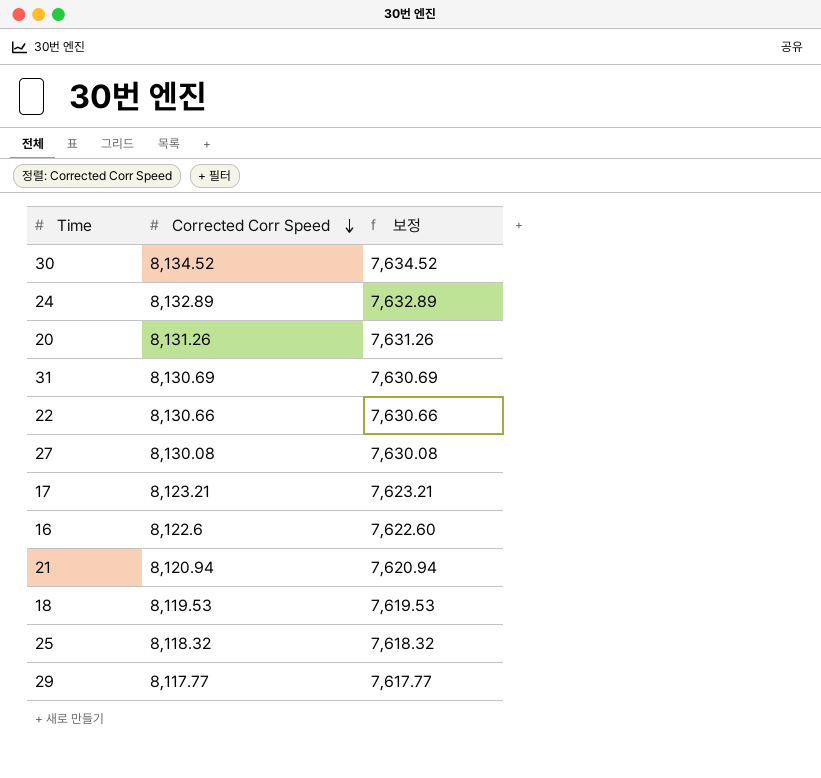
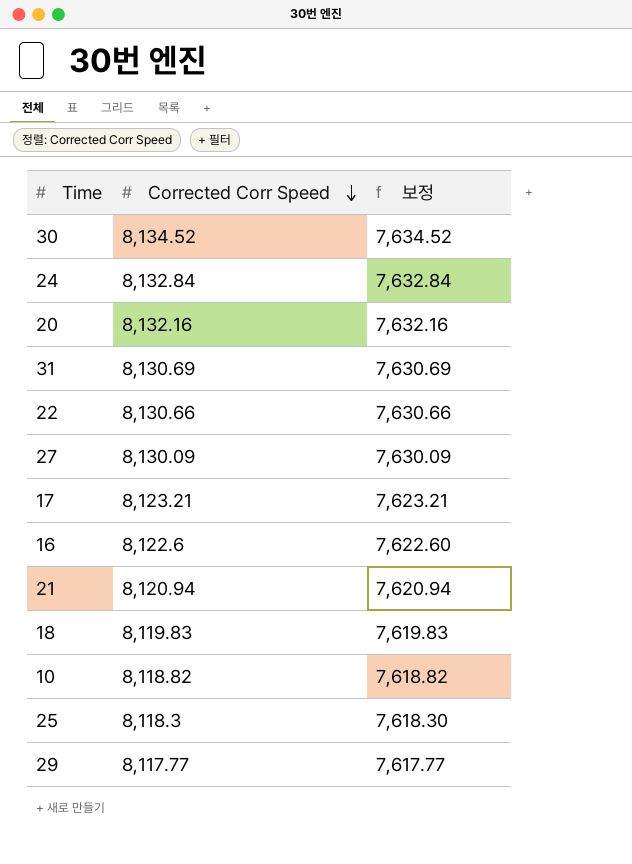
24 | Corrected Corr Speed: 8,132.89 -> 8,132.84
24 | 보정: 7,632.89 -> 7,632.84
20 | Corrected Corr Speed: 8,131.26 -> 8,132.16
20 | 보정: 7,631.26 -> 7,632.16
27 | Corrected Corr Speed: 8,130.08 -> 8,130.09
27 | 보정: 7,630.08 -> 7,630.09
18 | Corrected Corr Speed: 8,119.53 -> 8,119.83
18 | 보정: 7,619.53 -> 7,619.83
row 10: none -> 8,118.82 | 7,618.82
25 | Corrected Corr Speed: 8,118.32 -> 8,118.3
25 | 보정: 7,618.32 -> 7,618.30

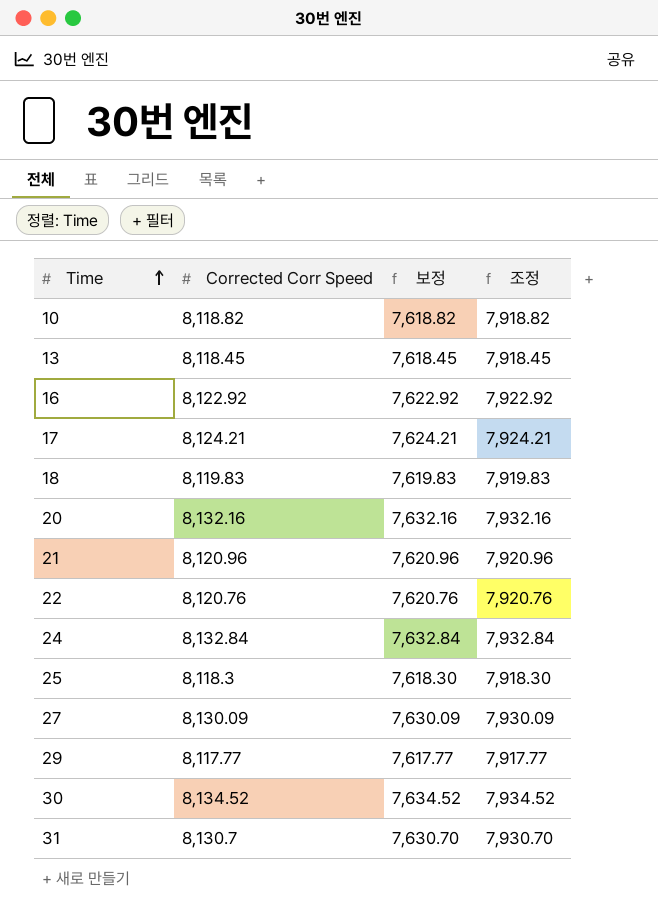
row order: Corrected Corr Speed descending -> Time ascending
column 조정 | formula: none -> [Corrected Corr Speed] - 200
row 13: none -> 8,118.45 | 7,618.45 | 7,918.45
16 | Corrected Corr Speed: 8,122.6 -> 8,122.92
16 | 보정: 7,622.60 -> 7,622.92
17 | Corrected Corr Speed: 8,123.21 -> 8,124.21
17 | 보정: 7,623.21 -> 7,624.21
21 | Corrected Corr Speed: 8,120.94 -> 8,120.96
21 | 보정: 7,620.94 -> 7,620.96
22 | Corrected Corr Speed: 8,130.66 -> 8,120.76
22 | 보정: 7,630.66 -> 7,620.76
31 | Corrected Corr Speed: 8,130.69 -> 8,130.7
31 | 보정: 7,630.69 -> 7,630.70

